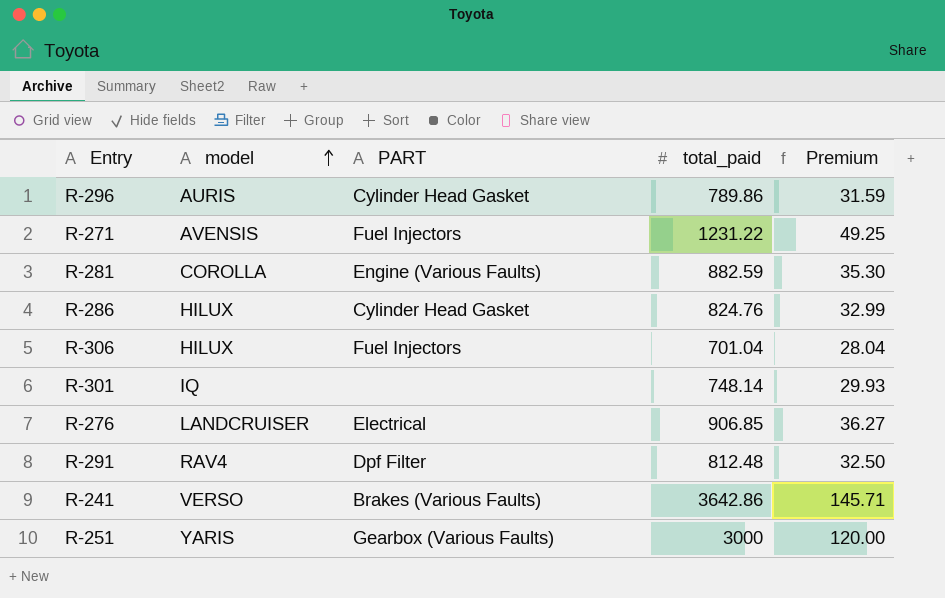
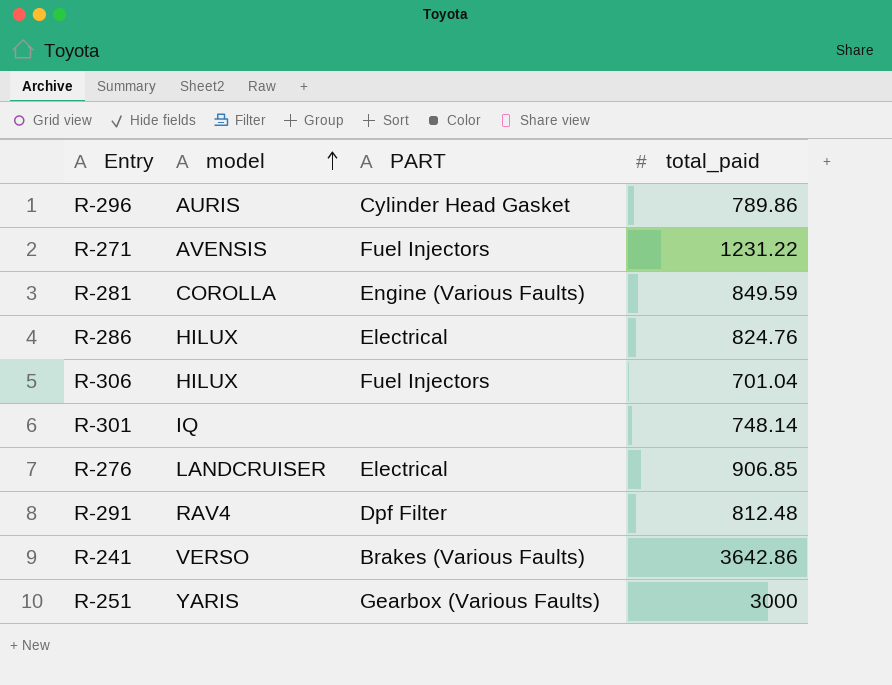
column Premium | formula: [total_paid] * 0.04 -> none
R-281 | total_paid: 882.59 -> 849.59
R-286 | PART: Cylinder Head Gasket -> Electrical

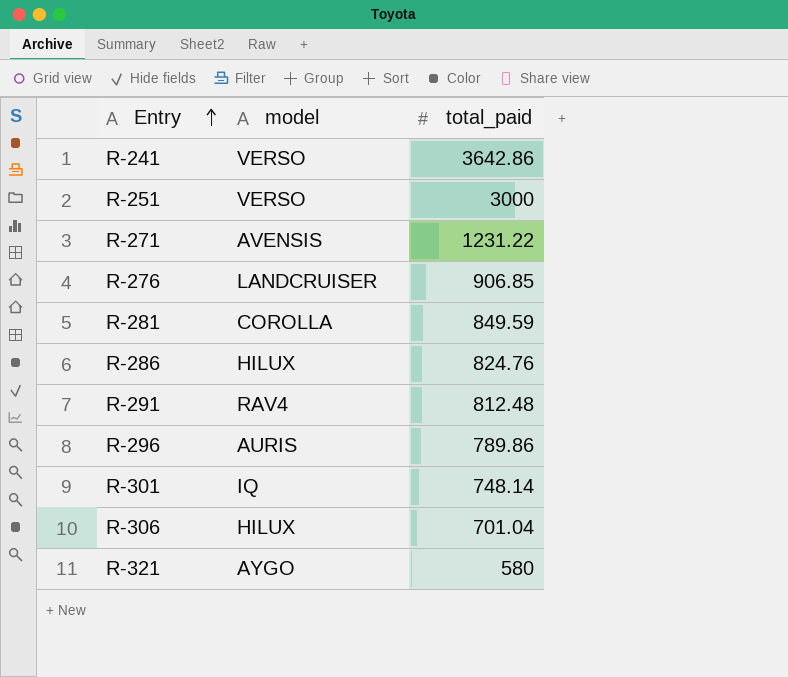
row order: model ascending -> Entry ascending
column PART | position: 3 -> none
R-251 | model: YARIS -> VERSO
row R-321: none -> AYGO | 580

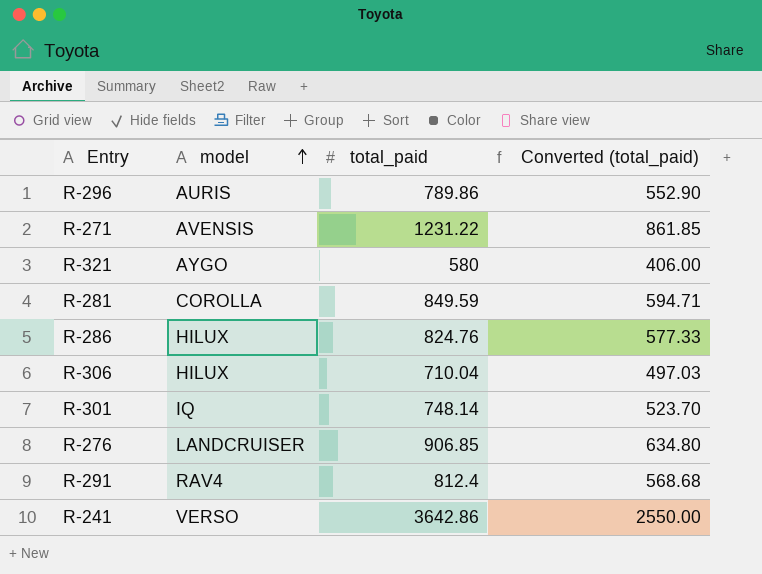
row order: Entry ascending -> model ascending
column Converted (total_paid) | formula: none -> [total_paid] * 0.7
row R-251: VERSO | 3000 -> none
R-306 | total_paid: 701.04 -> 710.04
R-291 | total_paid: 812.48 -> 812.4

